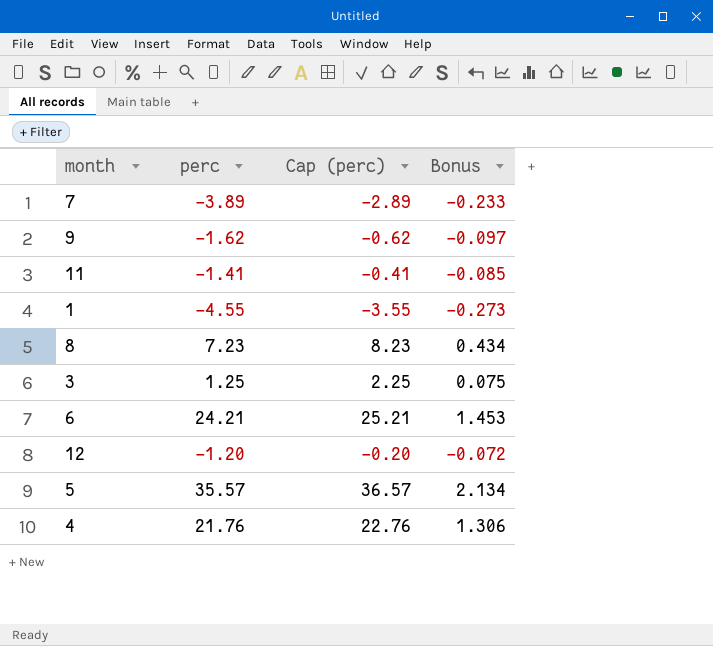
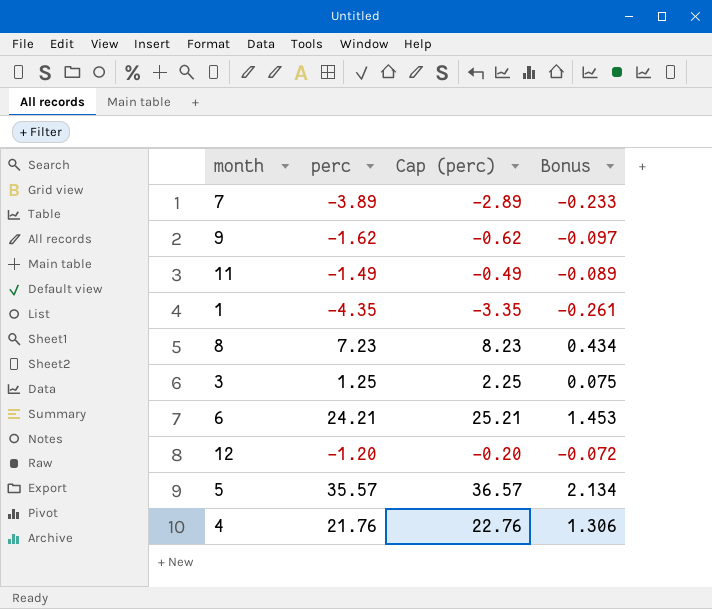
11 | perc: -1.41 -> -1.49
11 | Cap (perc): -0.41 -> -0.49
11 | Bonus: -0.085 -> -0.089
1 | perc: -4.55 -> -4.35
1 | Cap (perc): -3.55 -> -3.35
1 | Bonus: -0.273 -> -0.261

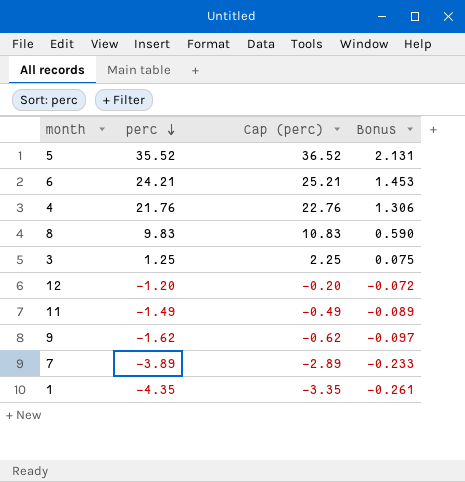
row order: none -> perc descending
5 | perc: 35.57 -> 35.52
5 | Cap (perc): 36.57 -> 36.52
5 | Bonus: 2.134 -> 2.131
8 | perc: 7.23 -> 9.83
8 | Cap (perc): 8.23 -> 10.83
8 | Bonus: 0.434 -> 0.590

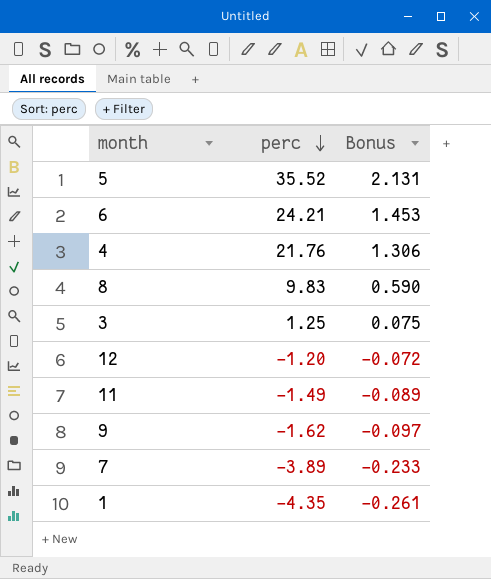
column Cap (perc) | formula: [perc] + 1 -> none

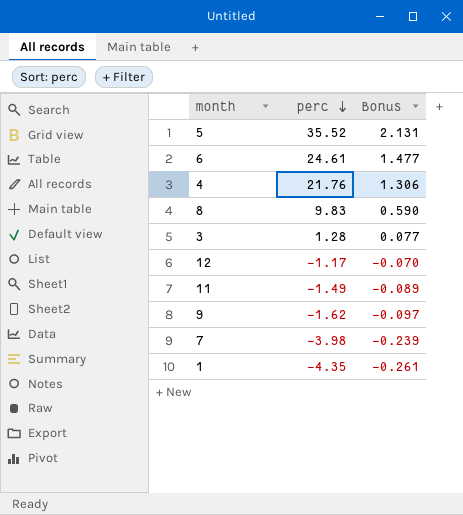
6 | perc: 24.21 -> 24.61
6 | Bonus: 1.453 -> 1.477
3 | perc: 1.25 -> 1.28
3 | Bonus: 0.075 -> 0.077
12 | perc: -1.20 -> -1.17
12 | Bonus: -0.072 -> -0.070
7 | perc: -3.89 -> -3.98
7 | Bonus: -0.233 -> -0.239

